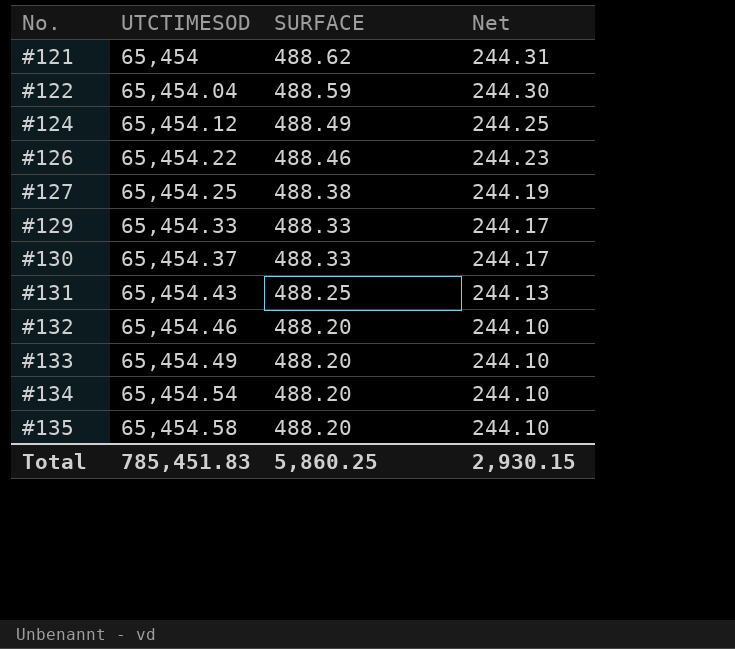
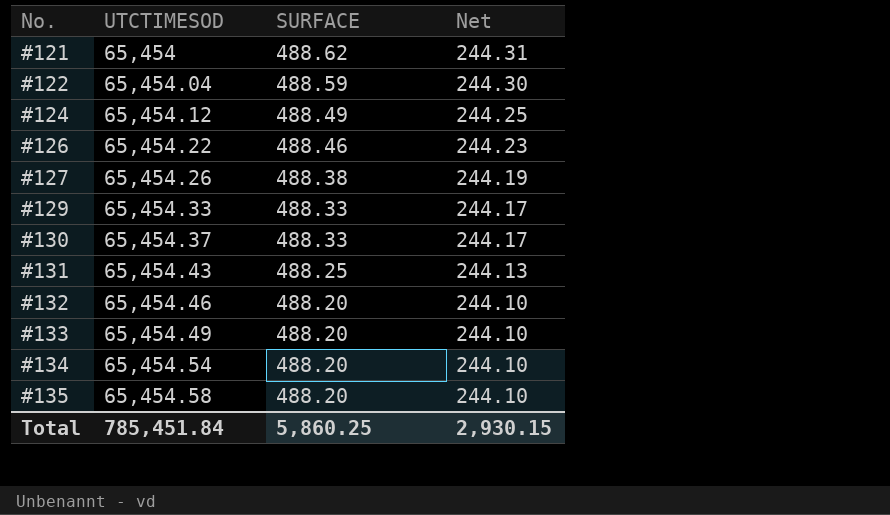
#127 | UTCTIMESOD: 65,454.25 -> 65,454.26
Total | UTCTIMESOD: 785,451.83 -> 785,451.84

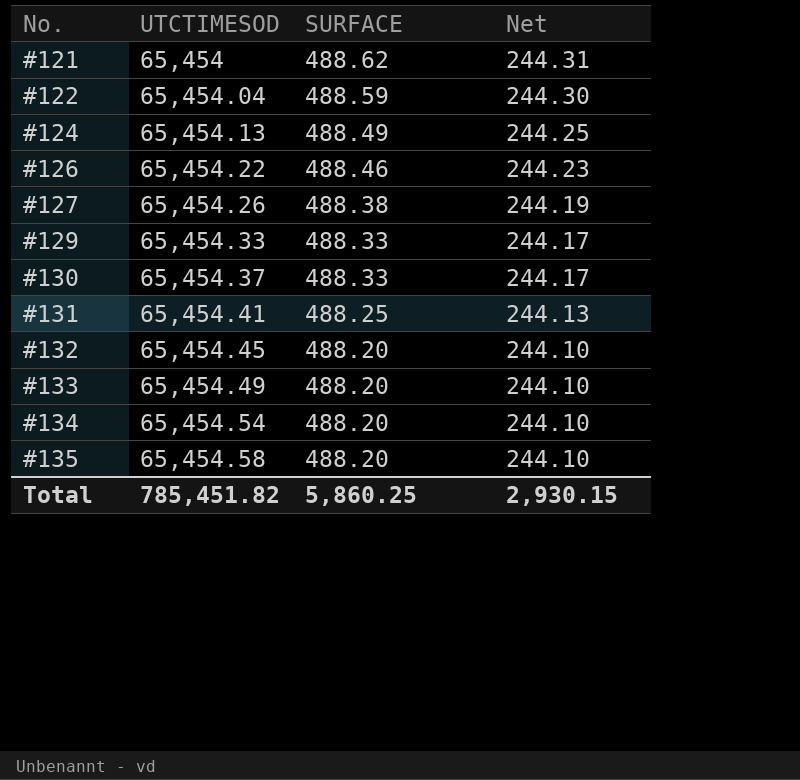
#124 | UTCTIMESOD: 65,454.12 -> 65,454.13
#131 | UTCTIMESOD: 65,454.43 -> 65,454.41
#132 | UTCTIMESOD: 65,454.46 -> 65,454.45
Total | UTCTIMESOD: 785,451.84 -> 785,451.82

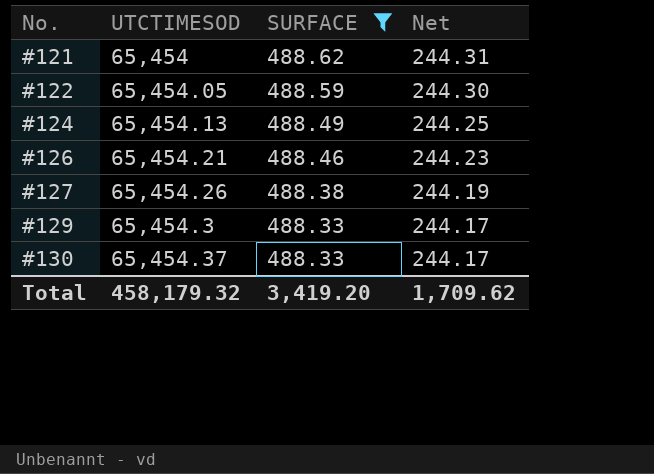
filter: none -> SURFACE >= 488.33
#122 | UTCTIMESOD: 65,454.04 -> 65,454.05
#126 | UTCTIMESOD: 65,454.22 -> 65,454.21
#129 | UTCTIMESOD: 65,454.33 -> 65,454.3
Total | UTCTIMESOD: 785,451.82 -> 458,179.32
Total | SURFACE: 5,860.25 -> 3,419.20
Total | Net: 2,930.15 -> 1,709.62

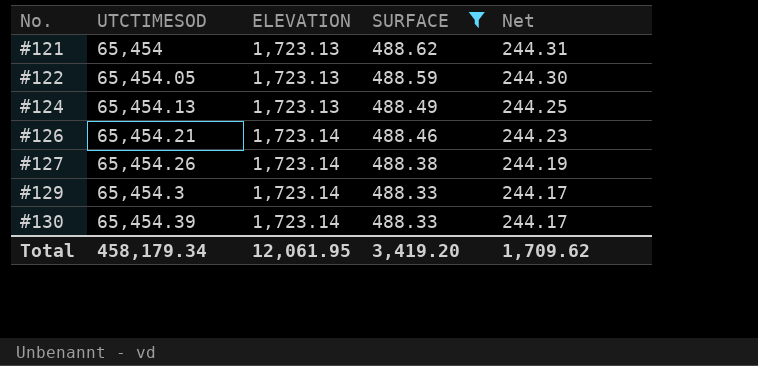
column ELEVATION | position: none -> 3
#130 | UTCTIMESOD: 65,454.37 -> 65,454.39
Total | UTCTIMESOD: 458,179.32 -> 458,179.34

